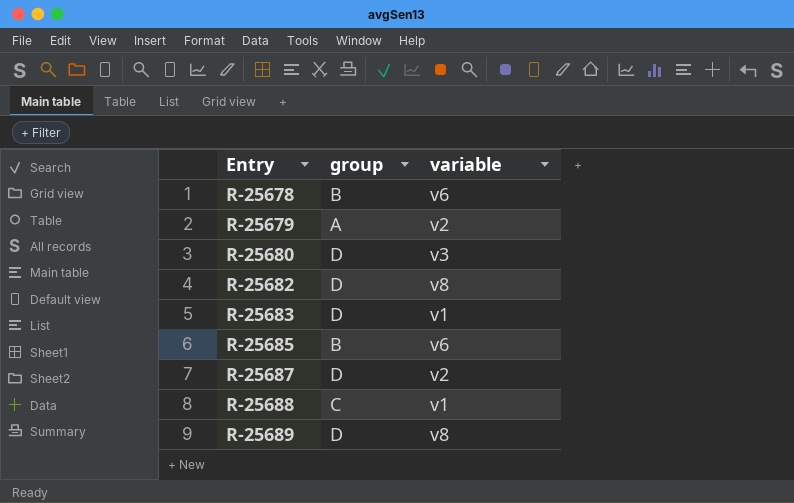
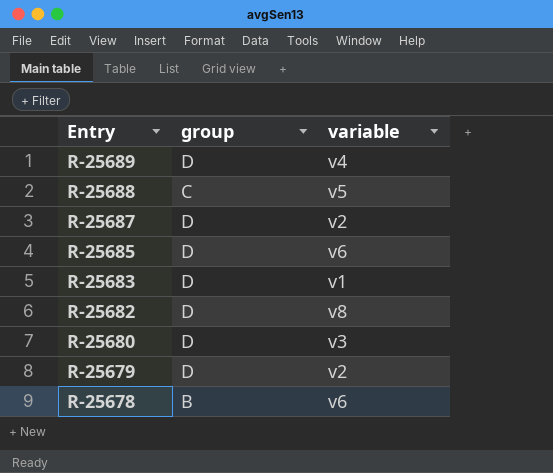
row order: Entry ascending -> Entry descending
R-25689 | variable: v8 -> v4
R-25688 | variable: v1 -> v5
R-25685 | group: B -> D
R-25679 | group: A -> D

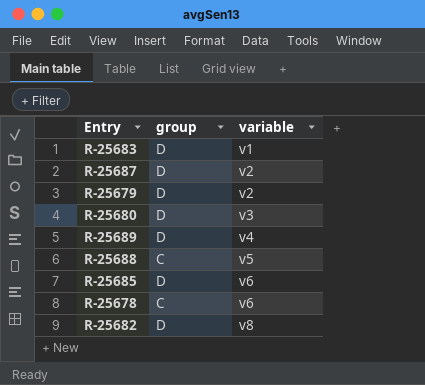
row order: Entry descending -> variable ascending
R-25678 | group: B -> C

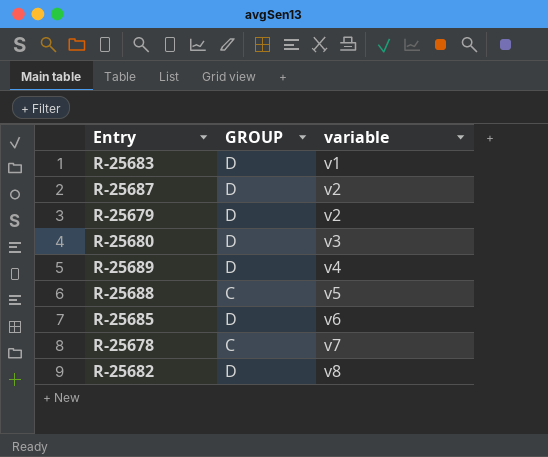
column name: group -> GROUP
R-25678 | variable: v6 -> v7

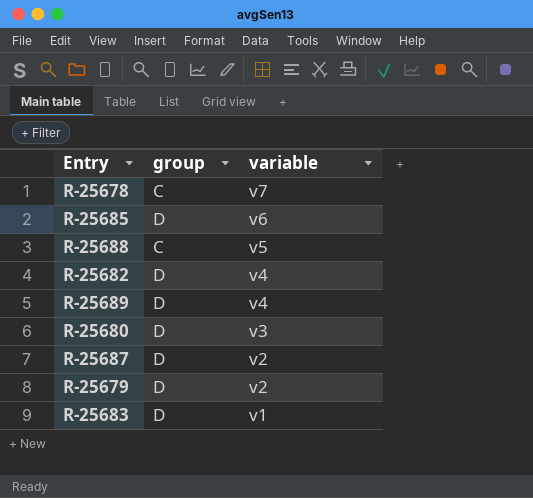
row order: variable ascending -> variable descending
column name: GROUP -> group
R-25682 | variable: v8 -> v4

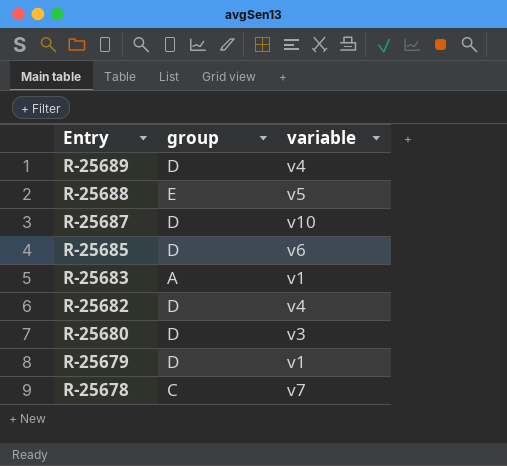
row order: variable descending -> Entry descending
R-25688 | group: C -> E
R-25687 | variable: v2 -> v10
R-25683 | group: D -> A
R-25679 | variable: v2 -> v1

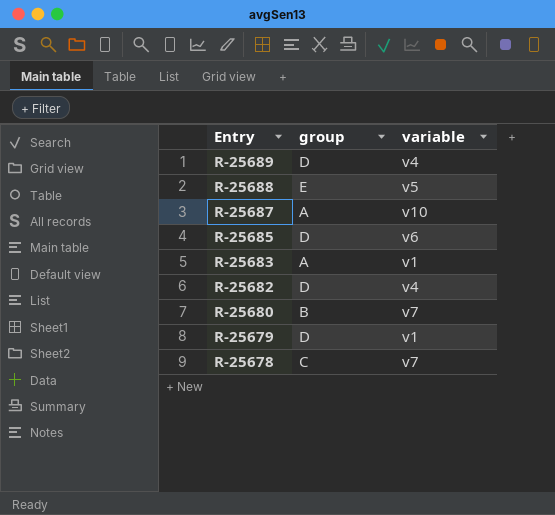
R-25687 | group: D -> A
R-25680 | group: D -> B
R-25680 | variable: v3 -> v7

